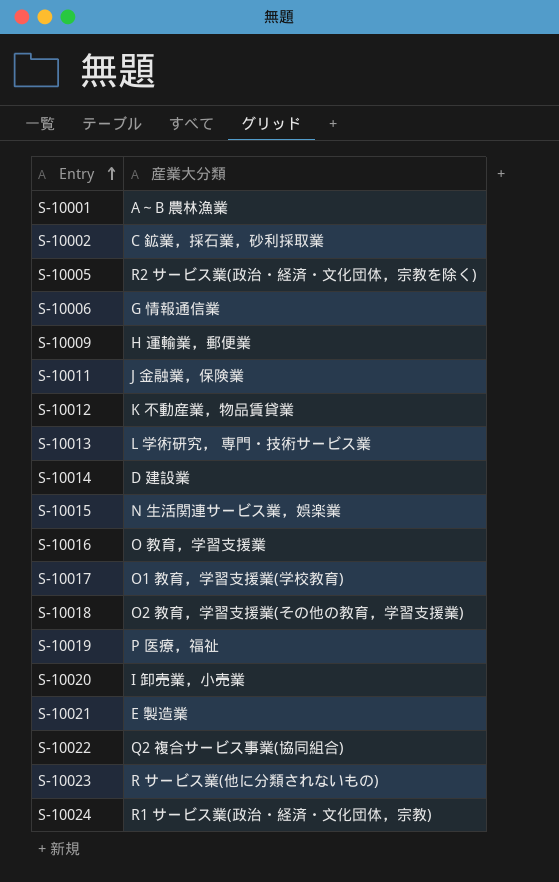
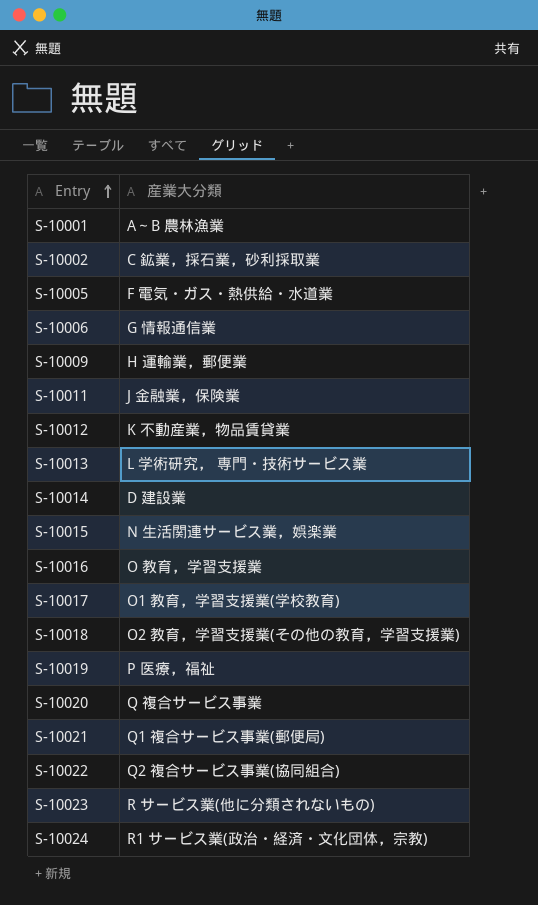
S-10005 | 産業大分類: R2 サービス業(政治・経済・文化団体，宗教を除く) -> F 電気・ガス・熱供給・水道業
S-10020 | 産業大分類: I 卸売業，小売業 -> Q 複合サービス事業
S-10021 | 産業大分類: E 製造業 -> Q1 複合サービス事業(郵便局)

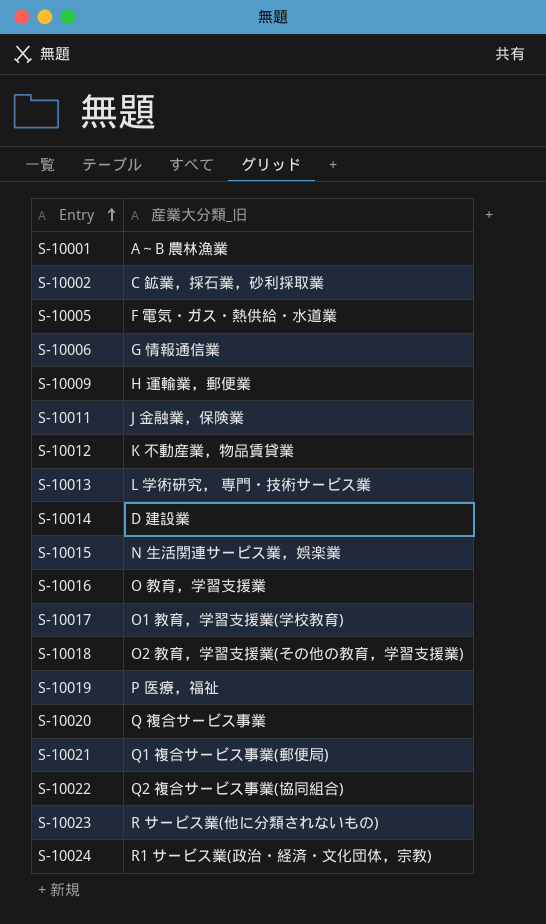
column name: 産業大分類 -> 産業大分類_旧

